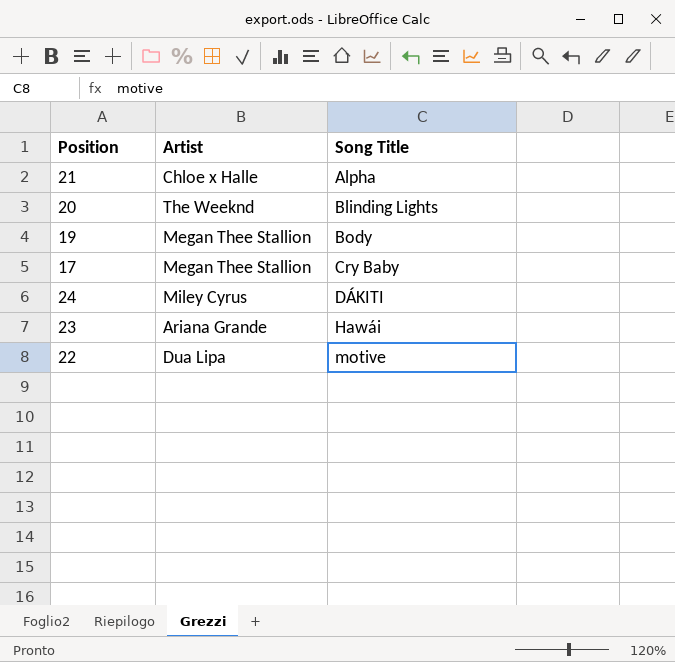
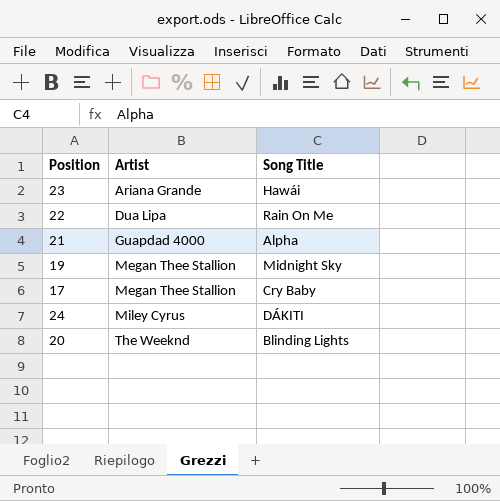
row order: Song Title ascending -> Artist ascending
22 | Song Title: motive -> Rain On Me
21 | Artist: Chloe x Halle -> Guapdad 4000
19 | Song Title: Body -> Midnight Sky

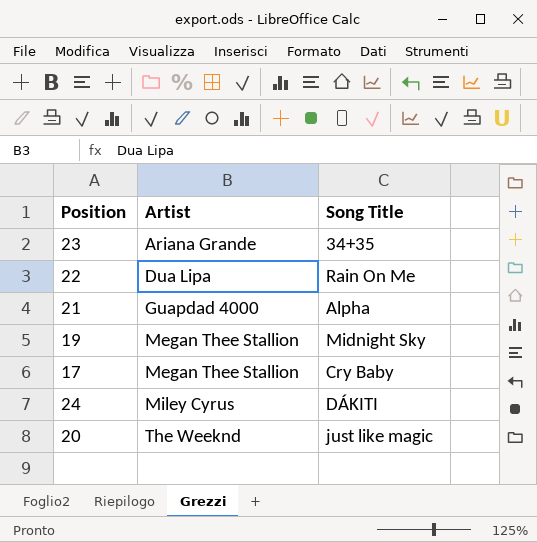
23 | Song Title: Hawái -> 34+35
20 | Song Title: Blinding Lights -> just like magic

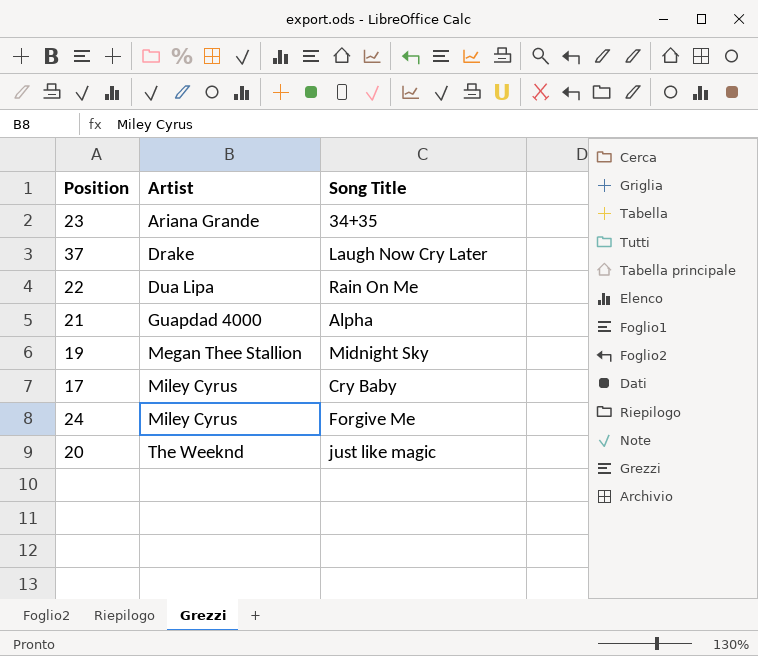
row 37: none -> Drake | Laugh Now Cry Later
17 | Artist: Megan Thee Stallion -> Miley Cyrus
24 | Song Title: DÁKITI -> Forgive Me

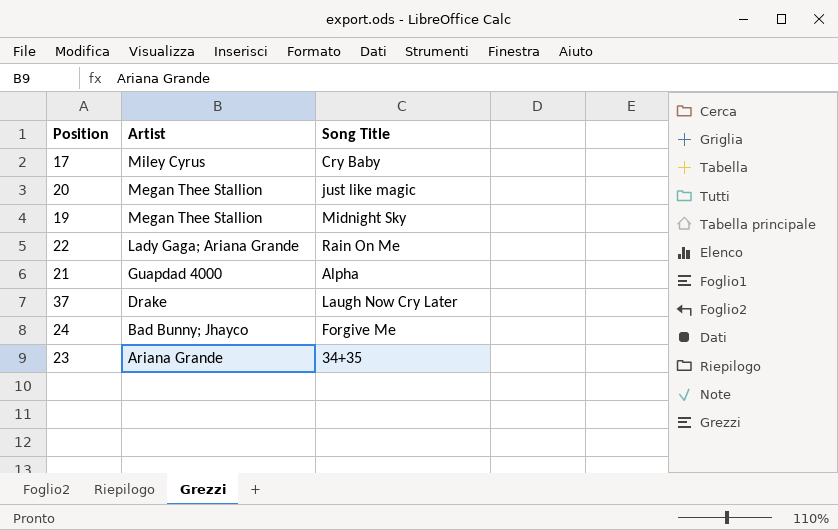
row order: Artist ascending -> Artist descending
20 | Artist: The Weeknd -> Megan Thee Stallion
22 | Artist: Dua Lipa -> Lady Gaga; Ariana Grande
24 | Artist: Miley Cyrus -> Bad Bunny; Jhayco

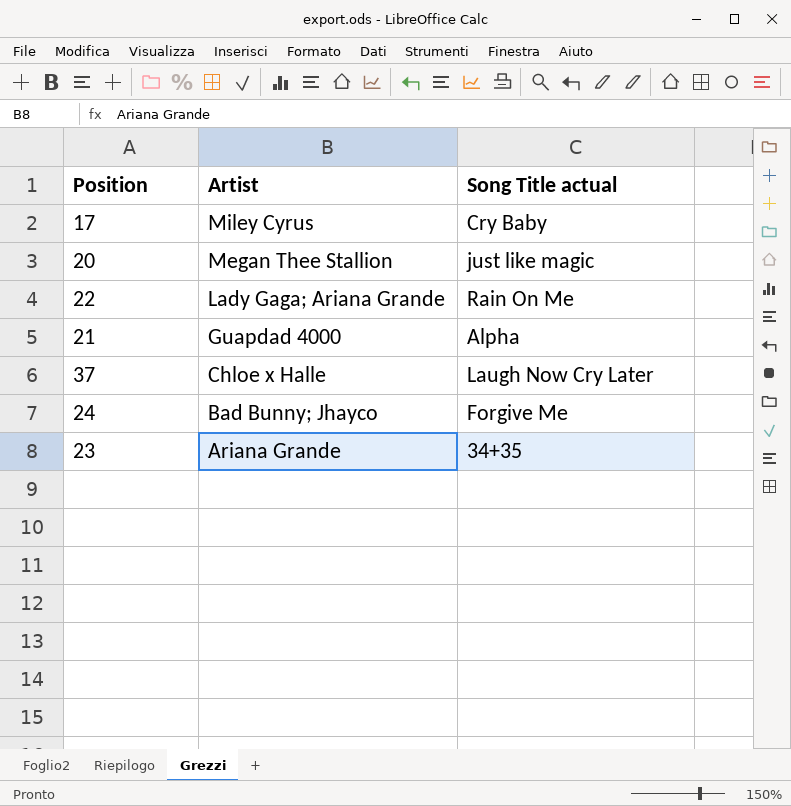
column name: Song Title -> Song Title actual
row 19: Megan Thee Stallion | Midnight Sky -> none
37 | Artist: Drake -> Chloe x Halle

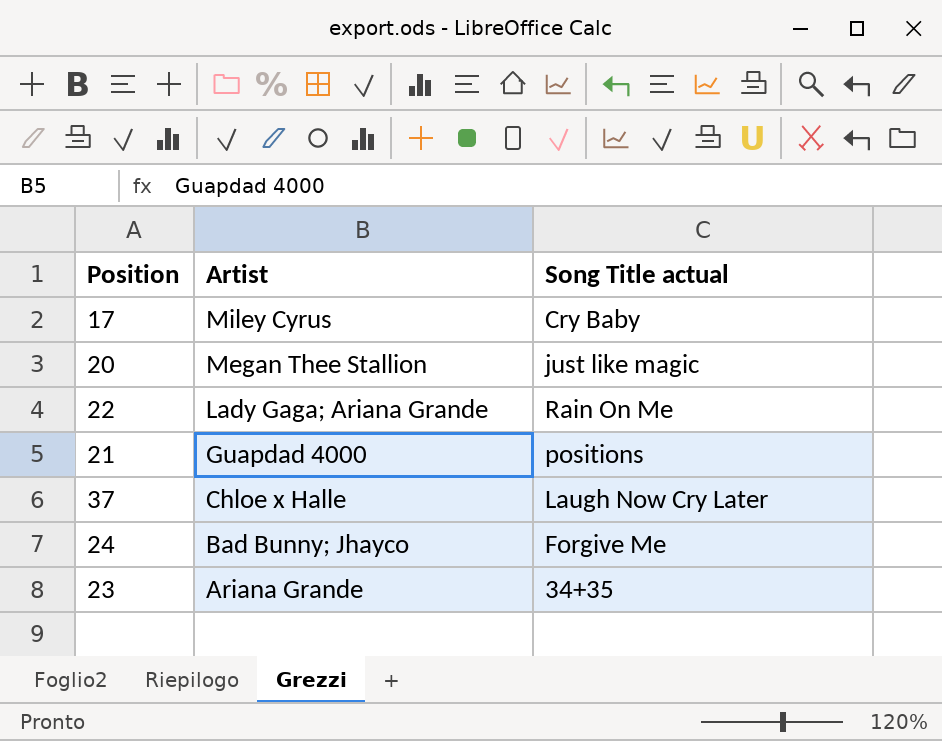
21 | Song Title actual: Alpha -> positions

